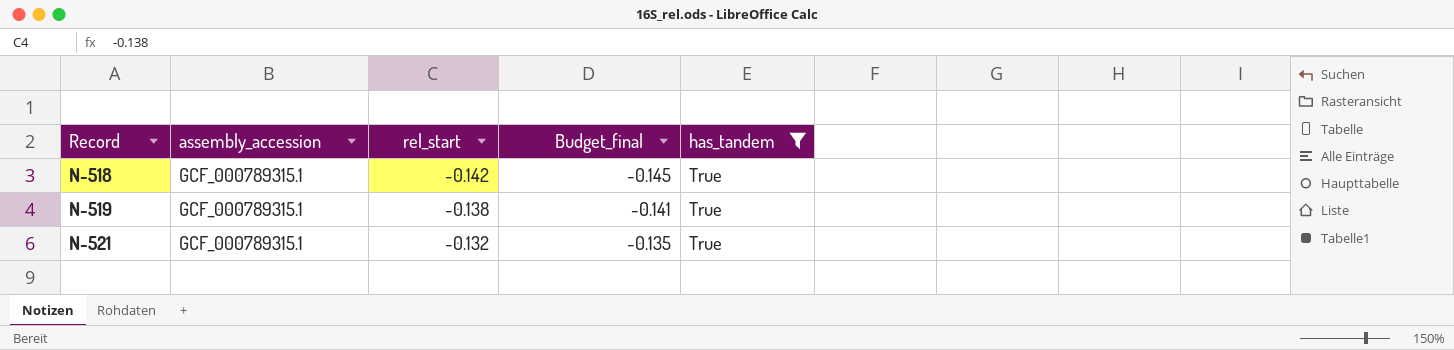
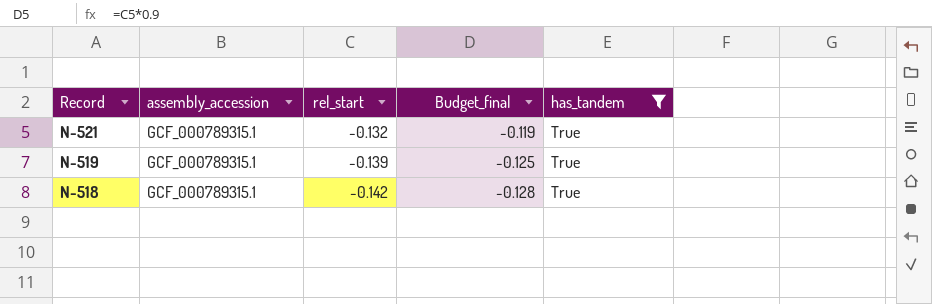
row order: Record ascending -> Record descending
column Budget_final | formula: [rel_start] * 1.02 -> [rel_start] * 0.9
N-519 | rel_start: -0.138 -> -0.139

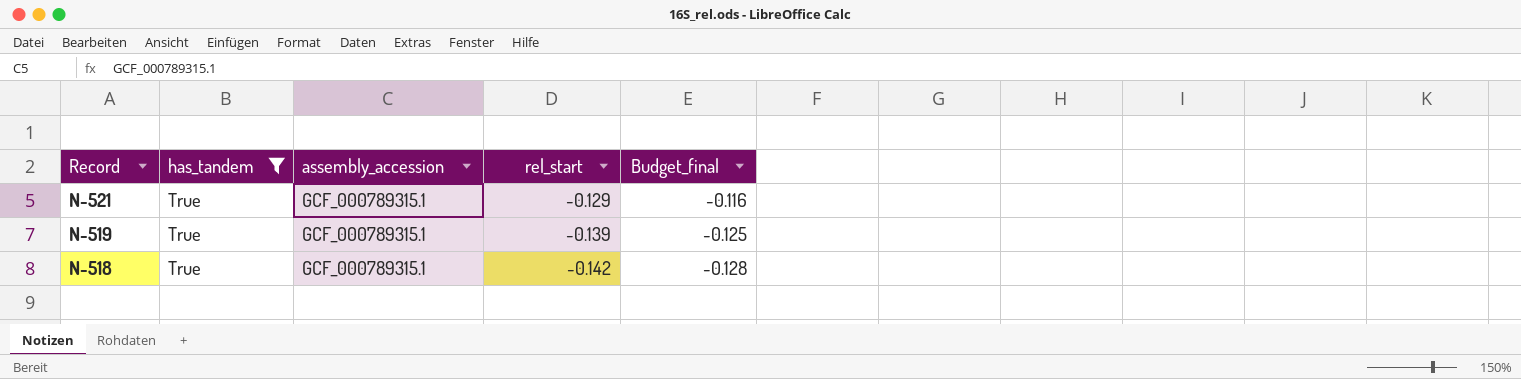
column has_tandem | position: 5 -> 2
N-521 | rel_start: -0.132 -> -0.129
N-521 | Budget_final: -0.119 -> -0.116

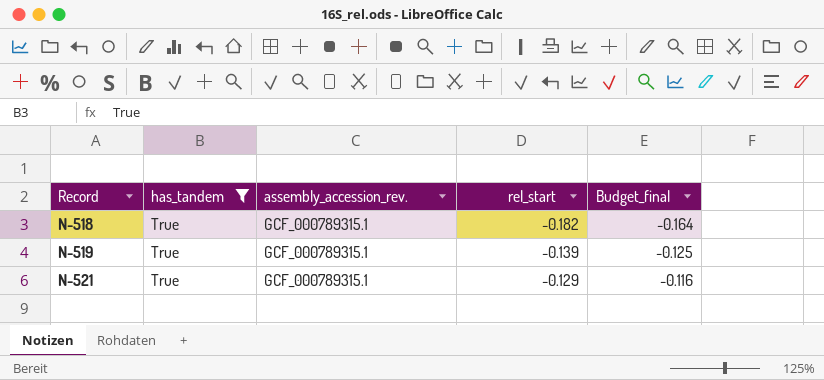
row order: Record descending -> Record ascending
column name: assembly_accession -> assembly_accession_rev.
N-518 | rel_start: -0.142 -> -0.182
N-518 | Budget_final: -0.128 -> -0.164

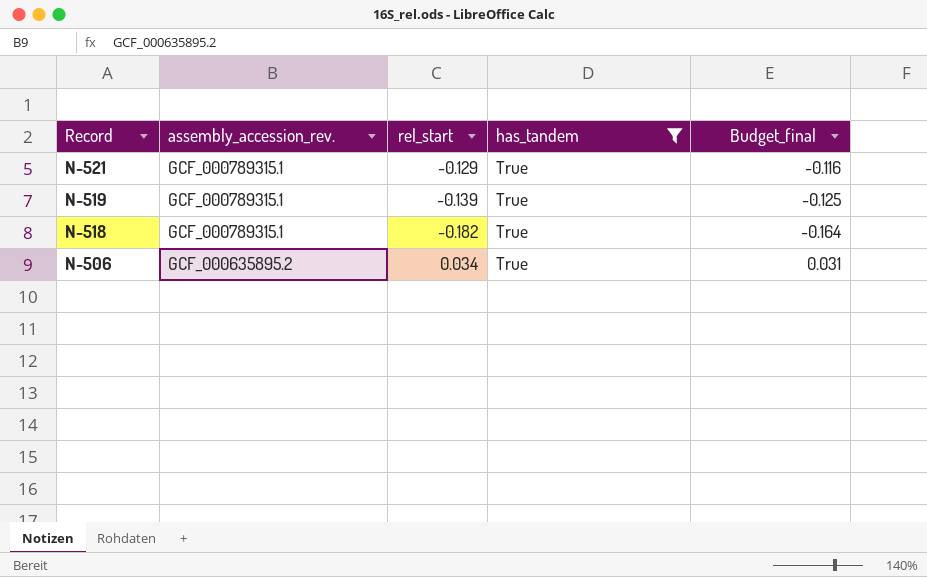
row order: Record ascending -> Record descending
column has_tandem | position: 2 -> 4
row N-506: none -> GCF_000635895.2 | 0.034 | True | 0.031

